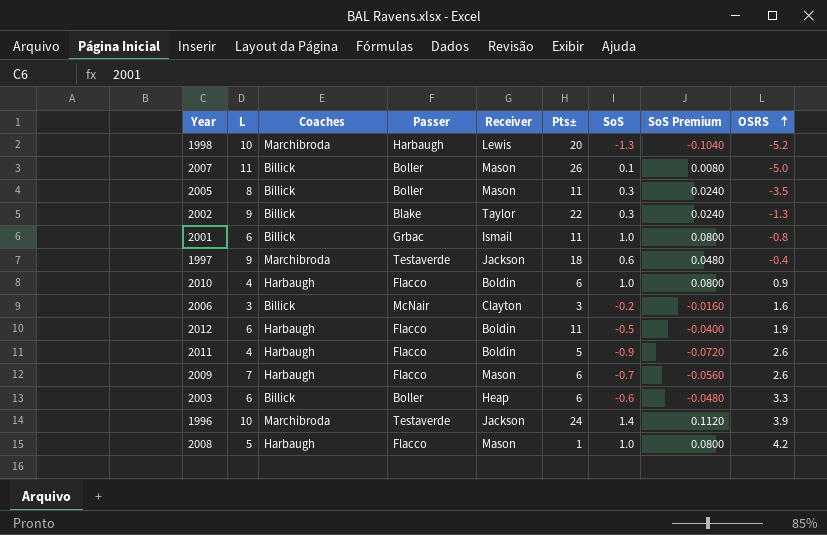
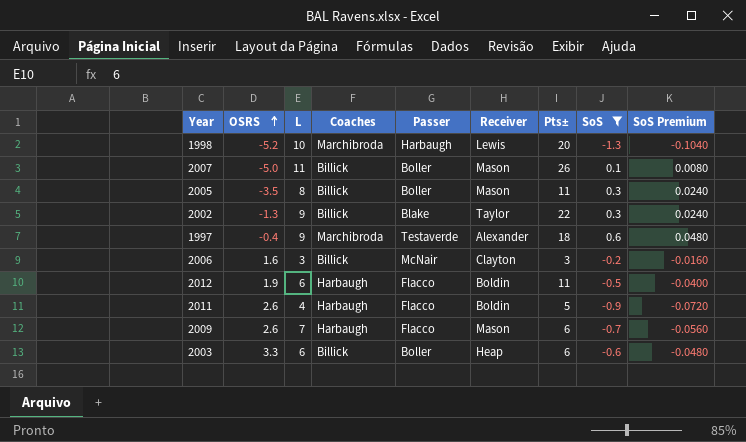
filter: none -> SoS <= 0.6
column OSRS | position: 9 -> 2
1997 | Receiver: Jackson -> Alexander

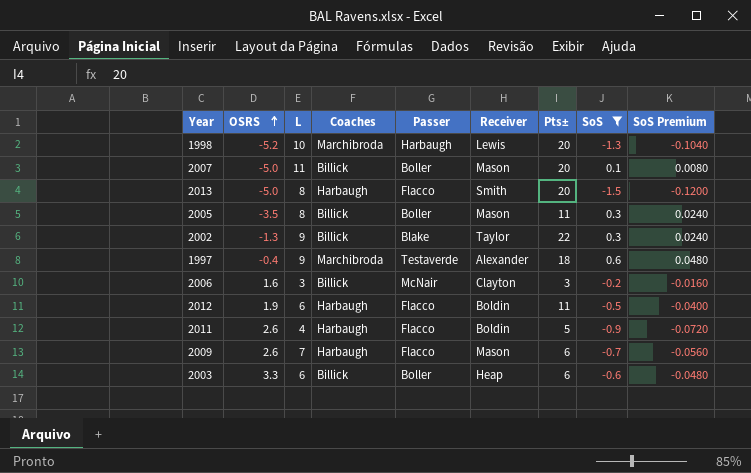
2007 | Pts±: 26 -> 20
row 2013: none -> -5.0 | 8 | Harbaugh | Flacco | Smith | 20 | -1.5 | -0.1200

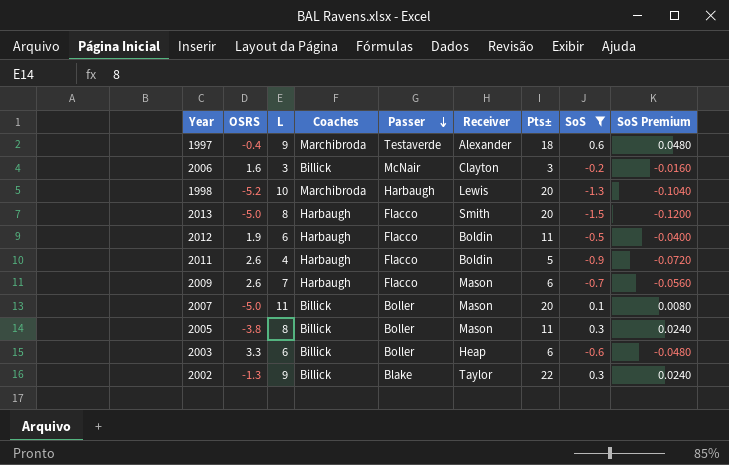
row order: OSRS ascending -> Passer descending
2005 | OSRS: -3.5 -> -3.8

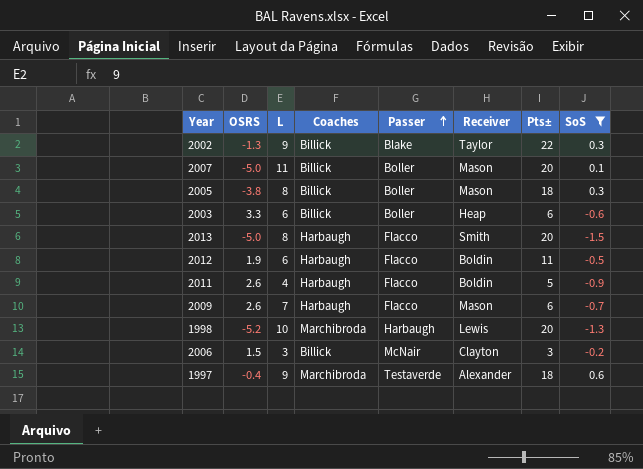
row order: Passer descending -> Passer ascending
column SoS Premium | formula: [SoS] * 0.08 -> none
2005 | Pts±: 11 -> 18
2006 | OSRS: 1.6 -> 1.5

